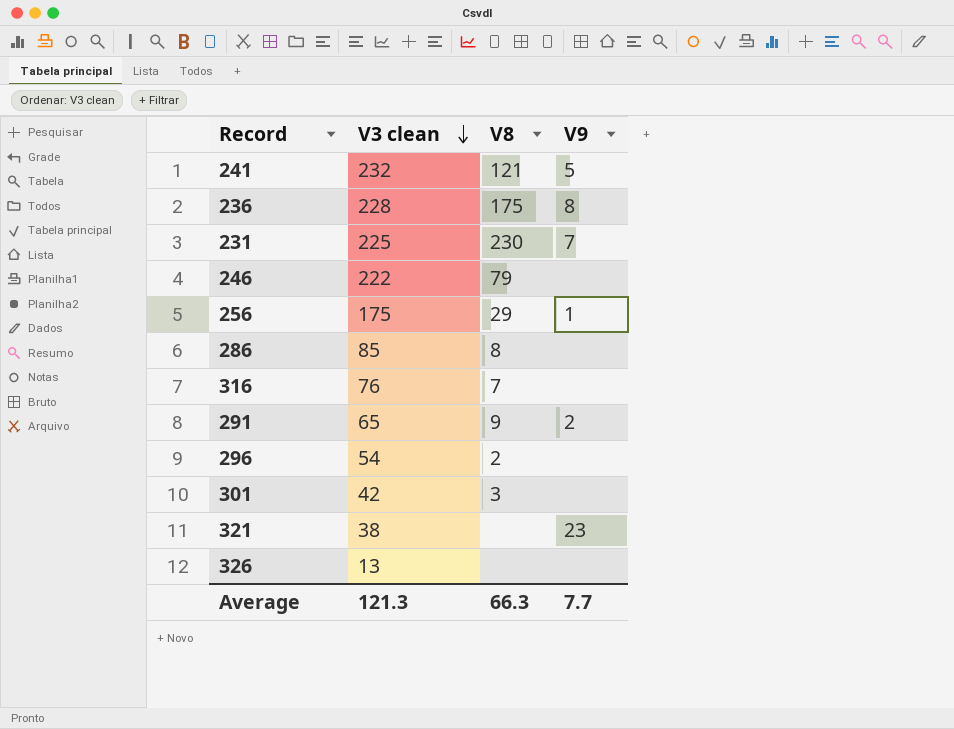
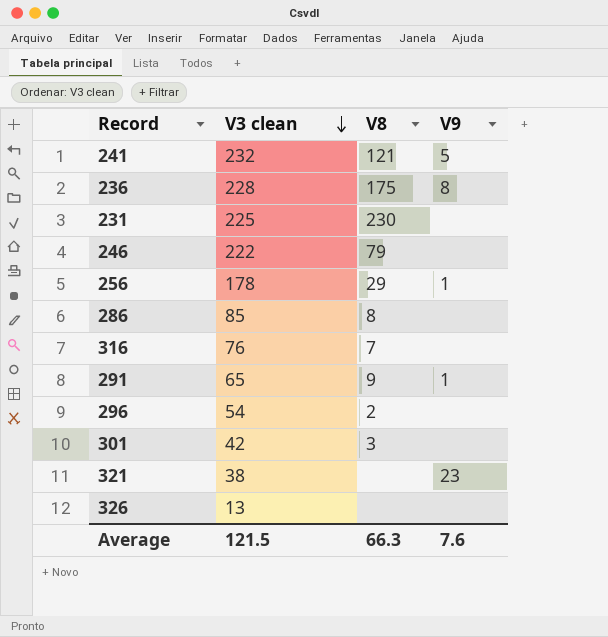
231 | V9: 7 -> none
256 | V3 clean: 175 -> 178
291 | V9: 2 -> 1
Average | V3 clean: 121.3 -> 121.5
Average | V9: 7.7 -> 7.6

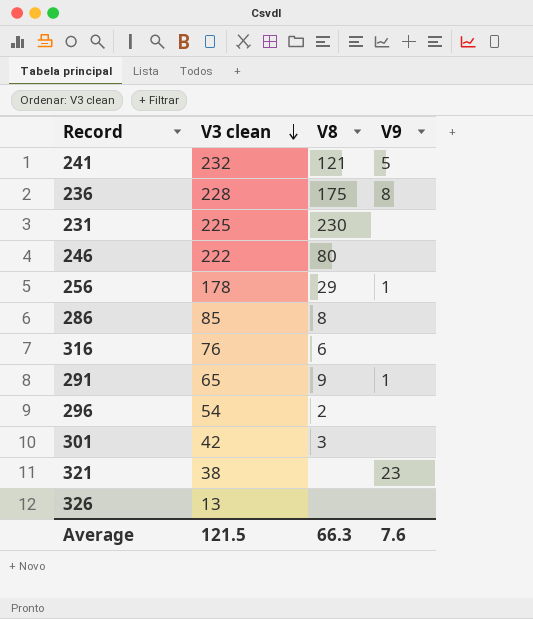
246 | V8: 79 -> 80
316 | V8: 7 -> 6

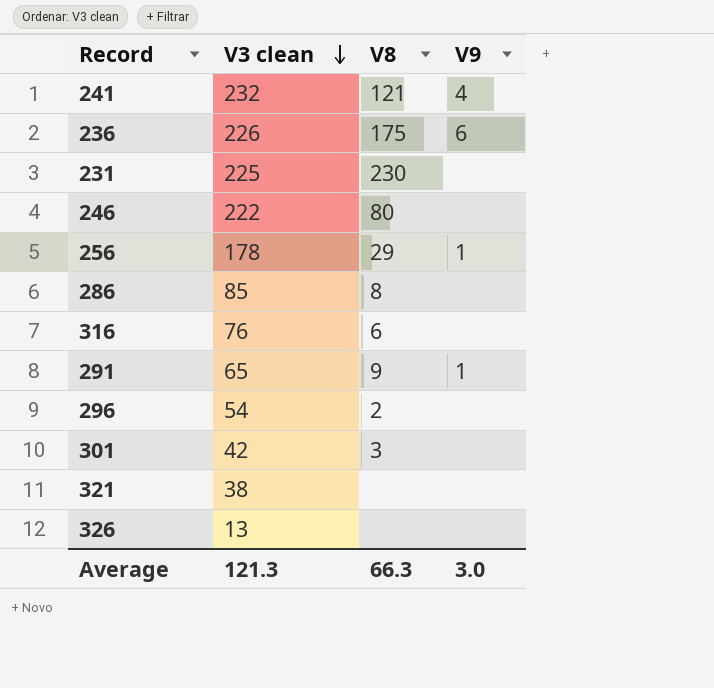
241 | V9: 5 -> 4
236 | V3 clean: 228 -> 226
236 | V9: 8 -> 6
321 | V9: 23 -> none
Average | V3 clean: 121.5 -> 121.3
Average | V9: 7.6 -> 3.0

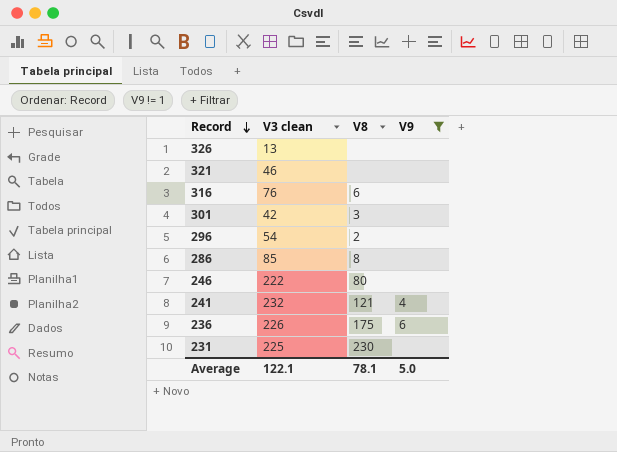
filter: none -> V9 != 1
row order: V3 clean descending -> Record descending
321 | V3 clean: 38 -> 46
Average | V3 clean: 121.3 -> 122.1
Average | V8: 66.3 -> 78.1
Average | V9: 3.0 -> 5.0

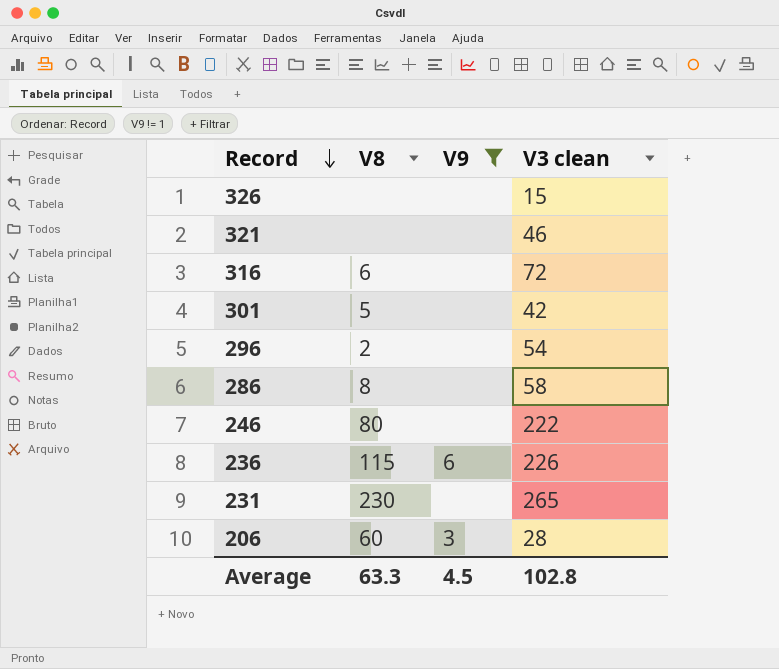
column V3 clean | position: 2 -> 4
row 241: 232 | 121 | 4 -> none
326 | V3 clean: 13 -> 15
316 | V3 clean: 76 -> 72
301 | V8: 3 -> 5
286 | V3 clean: 85 -> 58
236 | V8: 175 -> 115
231 | V3 clean: 225 -> 265
row 206: none -> 60 | 3 | 28
Average | V8: 78.1 -> 63.3
Average | V9: 5.0 -> 4.5
Average | V3 clean: 122.1 -> 102.8

